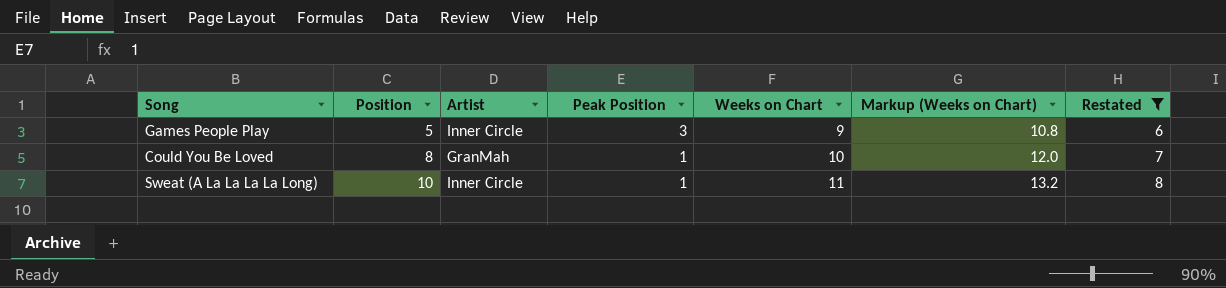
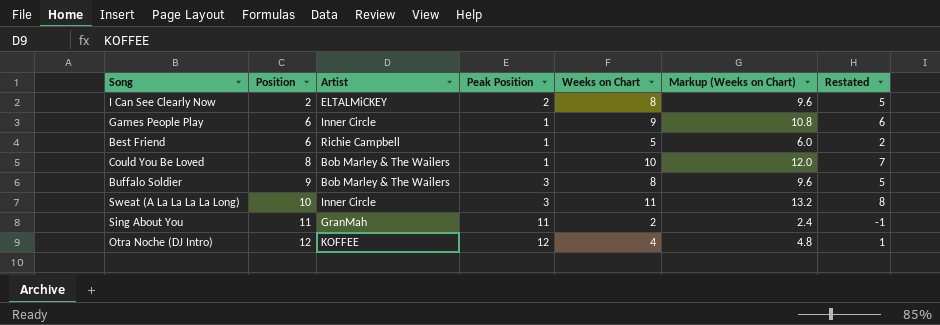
filter: Restated >= 6 -> none
Games People Play | Position: 5 -> 6
Games People Play | Peak Position: 3 -> 1
Could You Be Loved | Artist: GranMah -> Bob Marley & The Wailers
Sweat (A La La La La Long) | Peak Position: 1 -> 3

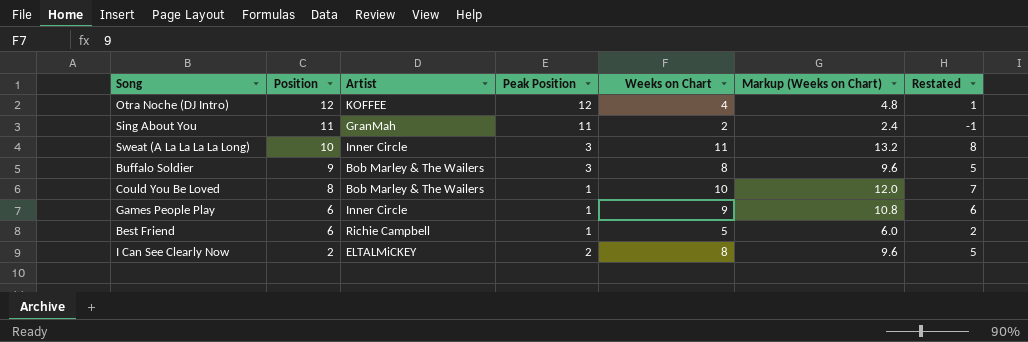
row order: Position ascending -> Position descending

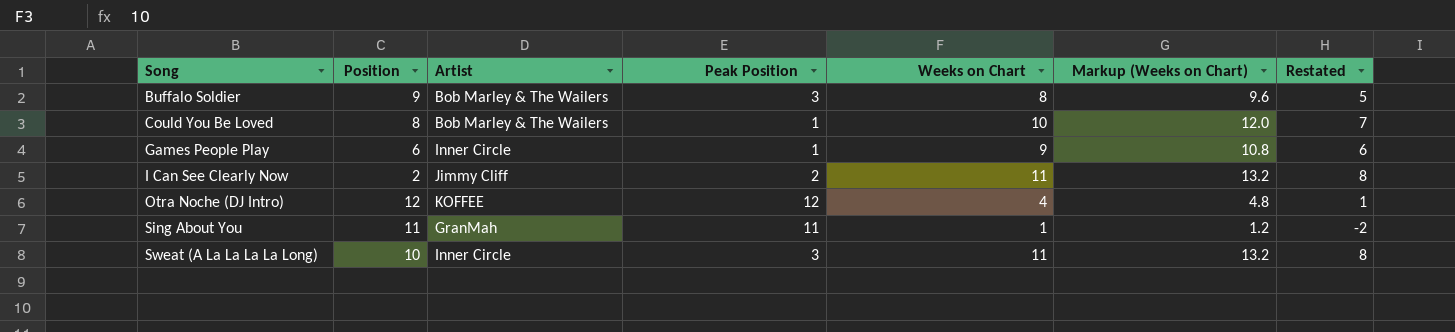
row order: Position descending -> Song ascending
row Best Friend: 6 | Richie Campbell | 1 | 5 | 6.0 | 2 -> none
I Can See Clearly Now | Artist: ELTALMiCKEY -> Jimmy Cliff
I Can See Clearly Now | Weeks on Chart: 8 -> 11
I Can See Clearly Now | Markup (Weeks on Chart): 9.6 -> 13.2
I Can See Clearly Now | Restated: 5 -> 8
Sing About You | Weeks on Chart: 2 -> 1
Sing About You | Markup (Weeks on Chart): 2.4 -> 1.2
Sing About You | Restated: -1 -> -2

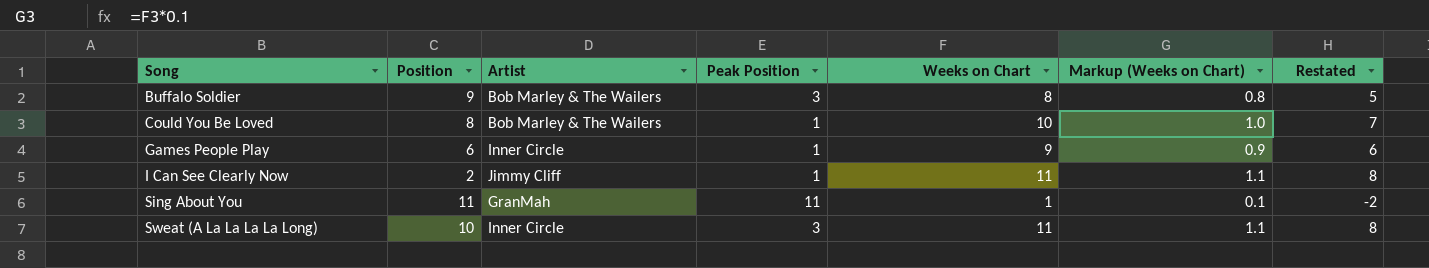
column Markup (Weeks on Chart) | formula: [Weeks on Chart] * 1.2 -> [Weeks on Chart] * 0.1
row Otra Noche (DJ Intro): 12 | KOFFEE | 12 | 4 | 4.8 | 1 -> none
I Can See Clearly Now | Peak Position: 2 -> 1

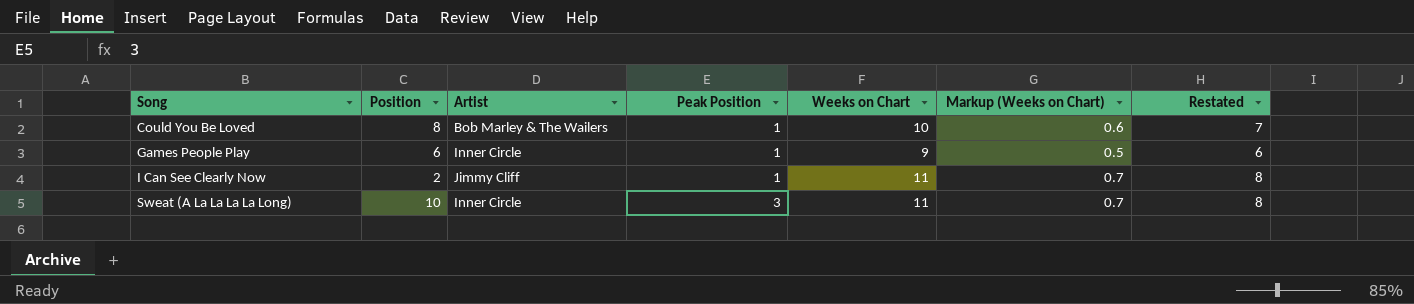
column Markup (Weeks on Chart) | formula: [Weeks on Chart] * 0.1 -> [Weeks on Chart] * 0.06
row Buffalo Soldier: 9 | Bob Marley & The Wailers | 3 | 8 | 0.8 | 5 -> none
row Sing About You: 11 | GranMah | 11 | 1 | 0.1 | -2 -> none

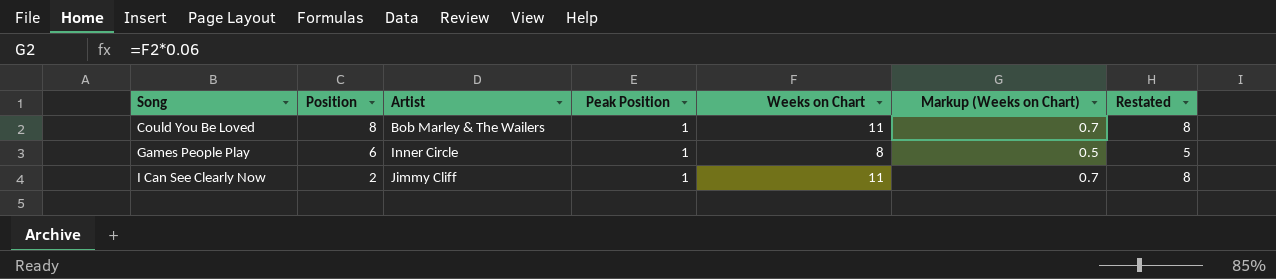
row Sweat (A La La La La Long): 10 | Inner Circle | 3 | 11 | 0.7 | 8 -> none
Could You Be Loved | Weeks on Chart: 10 -> 11
Could You Be Loved | Markup (Weeks on Chart): 0.6 -> 0.7
Could You Be Loved | Restated: 7 -> 8
Games People Play | Weeks on Chart: 9 -> 8
Games People Play | Restated: 6 -> 5

